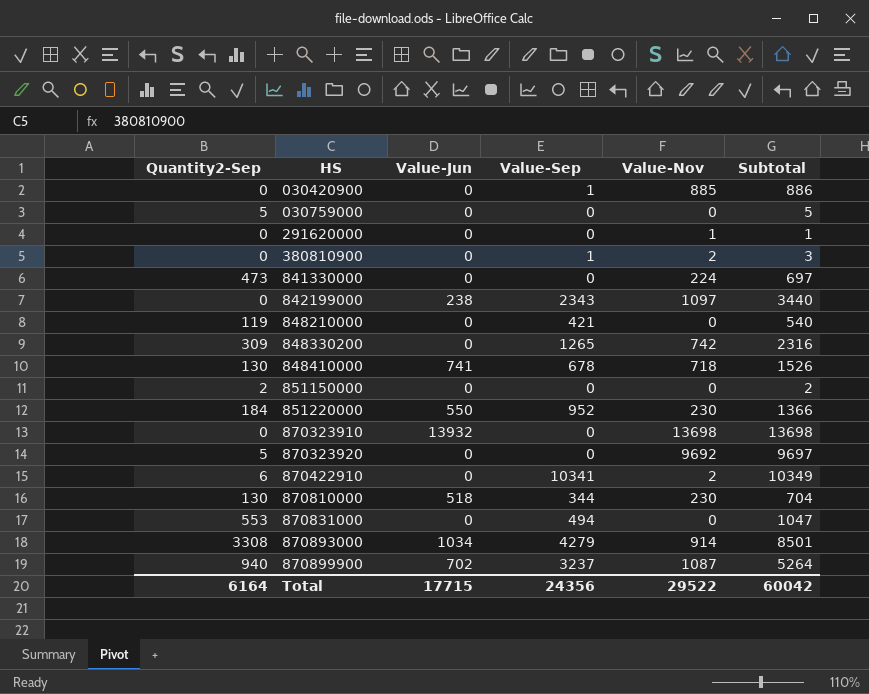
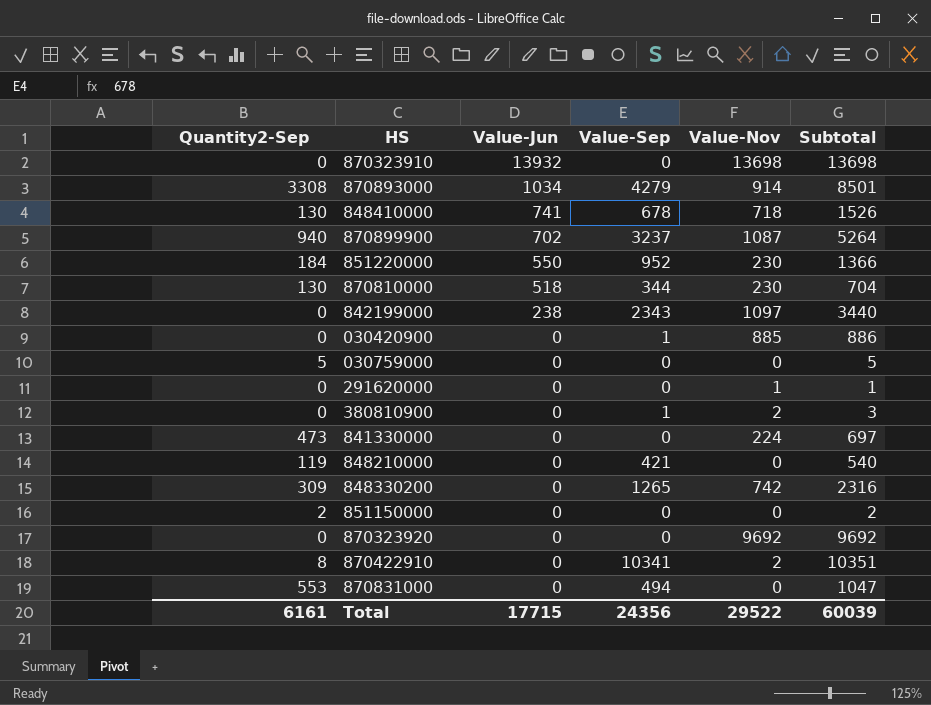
row order: HS ascending -> Value-Jun descending
870323920 | Quantity2-Sep: 5 -> 0
870323920 | Subtotal: 9697 -> 9692
870422910 | Quantity2-Sep: 6 -> 8
870422910 | Subtotal: 10349 -> 10351
Total | Quantity2-Sep: 6164 -> 6161
Total | Subtotal: 60042 -> 60039

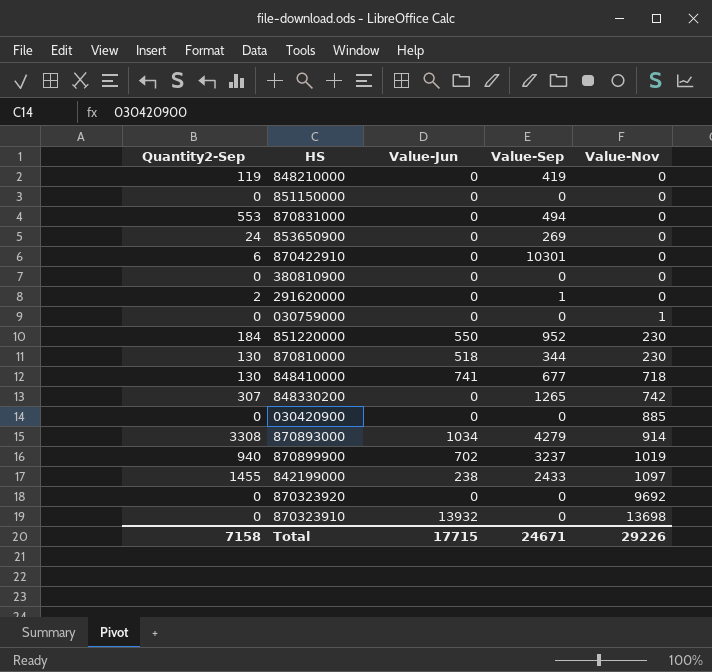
row order: Value-Jun descending -> Value-Nov ascending
column Subtotal | formula: [Quantity2-Sep] + [Value-Sep] + [Value-Nov] -> none
row 841330000: 473 | 0 | 0 | 224 | 697 -> none
848210000 | Value-Sep: 421 -> 419
851150000 | Quantity2-Sep: 2 -> 0
row 853650900: none -> 24 | 0 | 269 | 0
870422910 | Quantity2-Sep: 8 -> 6
870422910 | Value-Sep: 10341 -> 10301
870422910 | Value-Nov: 2 -> 0
380810900 | Value-Sep: 1 -> 0
380810900 | Value-Nov: 2 -> 0
291620000 | Quantity2-Sep: 0 -> 2
291620000 | Value-Sep: 0 -> 1
291620000 | Value-Nov: 1 -> 0
030759000 | Quantity2-Sep: 5 -> 0
030759000 | Value-Nov: 0 -> 1
848410000 | Value-Sep: 678 -> 677
848330200 | Quantity2-Sep: 309 -> 307
030420900 | Value-Sep: 1 -> 0
870899900 | Value-Nov: 1087 -> 1019
842199000 | Quantity2-Sep: 0 -> 1455
842199000 | Value-Sep: 2343 -> 2433
Total | Quantity2-Sep: 6161 -> 7158
Total | Value-Sep: 24356 -> 24671
Total | Value-Nov: 29522 -> 29226

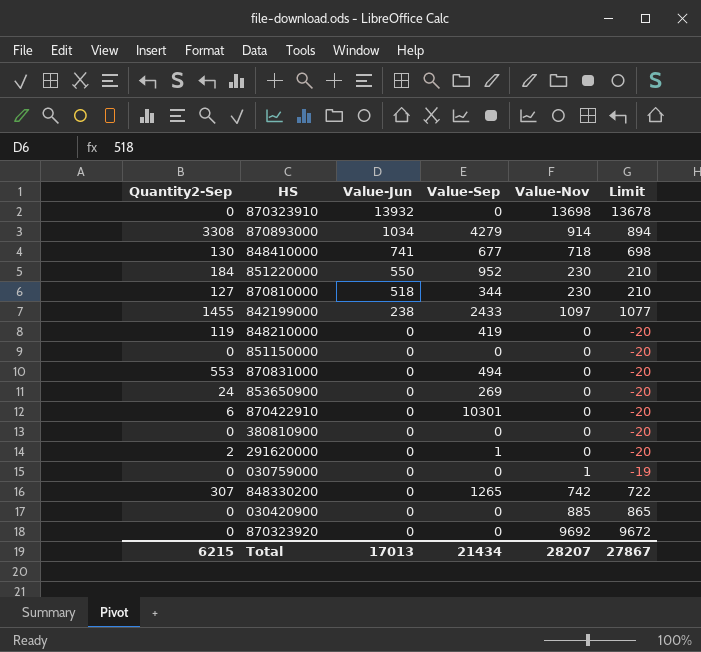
row order: Value-Nov ascending -> Value-Jun descending
column Limit | formula: none -> [Value-Nov] - 20
row 870899900: 940 | 702 | 3237 | 1019 -> none
870810000 | Quantity2-Sep: 130 -> 127
Total | Quantity2-Sep: 7158 -> 6215
Total | Value-Jun: 17715 -> 17013
Total | Value-Sep: 24671 -> 21434
Total | Value-Nov: 29226 -> 28207

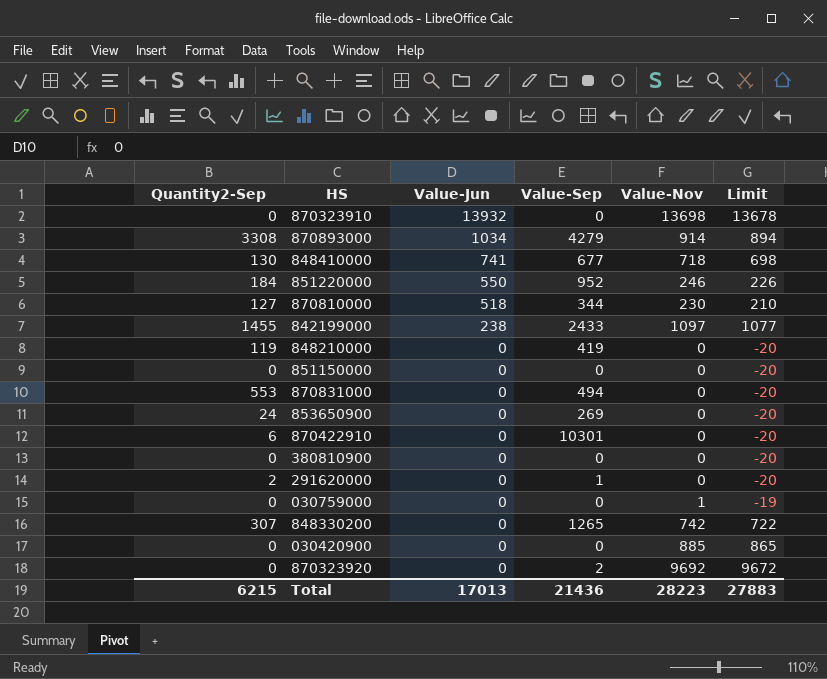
851220000 | Value-Nov: 230 -> 246
851220000 | Limit: 210 -> 226
870323920 | Value-Sep: 0 -> 2
Total | Value-Sep: 21434 -> 21436
Total | Value-Nov: 28207 -> 28223
Total | Limit: 27867 -> 27883

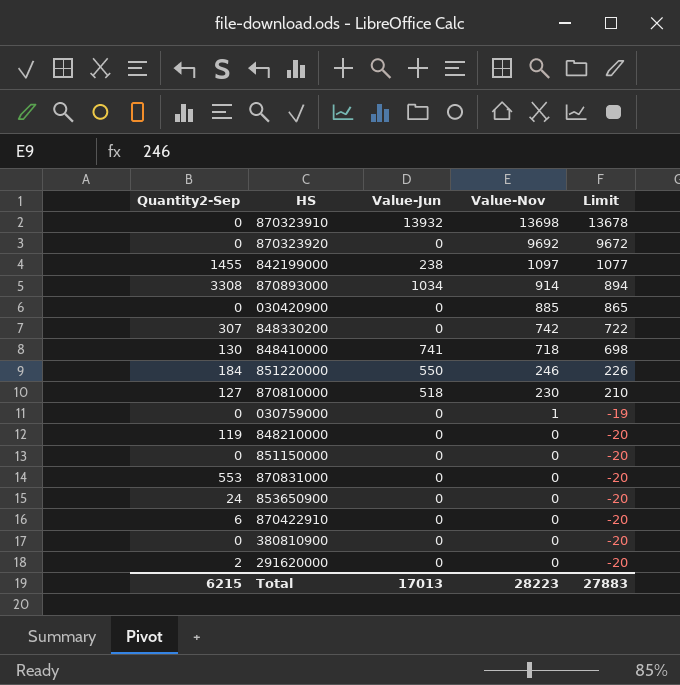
row order: Value-Jun descending -> Value-Nov descending
column Value-Sep | position: 4 -> none

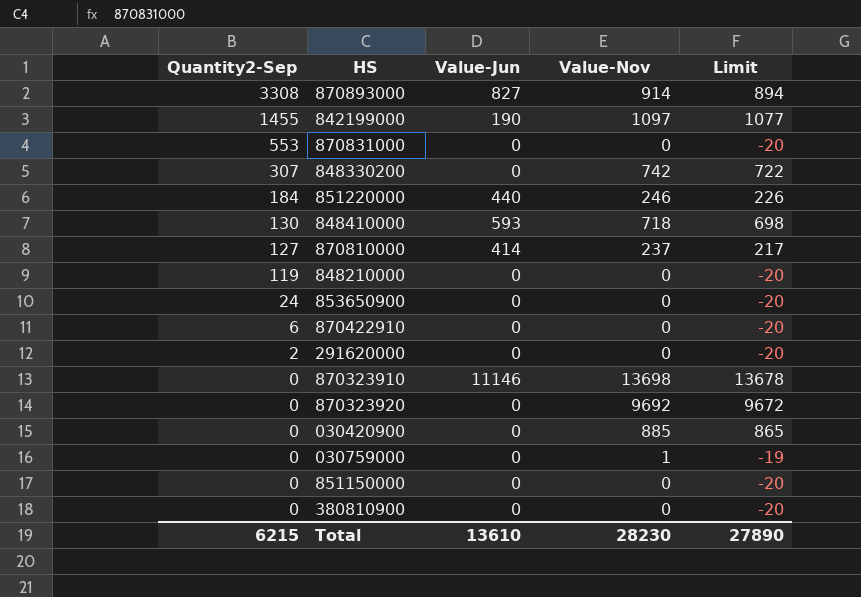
row order: Value-Nov descending -> Quantity2-Sep descending
870893000 | Value-Jun: 1034 -> 827
842199000 | Value-Jun: 238 -> 190
851220000 | Value-Jun: 550 -> 440
848410000 | Value-Jun: 741 -> 593
870810000 | Value-Jun: 518 -> 414
870810000 | Value-Nov: 230 -> 237
870810000 | Limit: 210 -> 217
870323910 | Value-Jun: 13932 -> 11146
Total | Value-Jun: 17013 -> 13610
Total | Value-Nov: 28223 -> 28230
Total | Limit: 27883 -> 27890

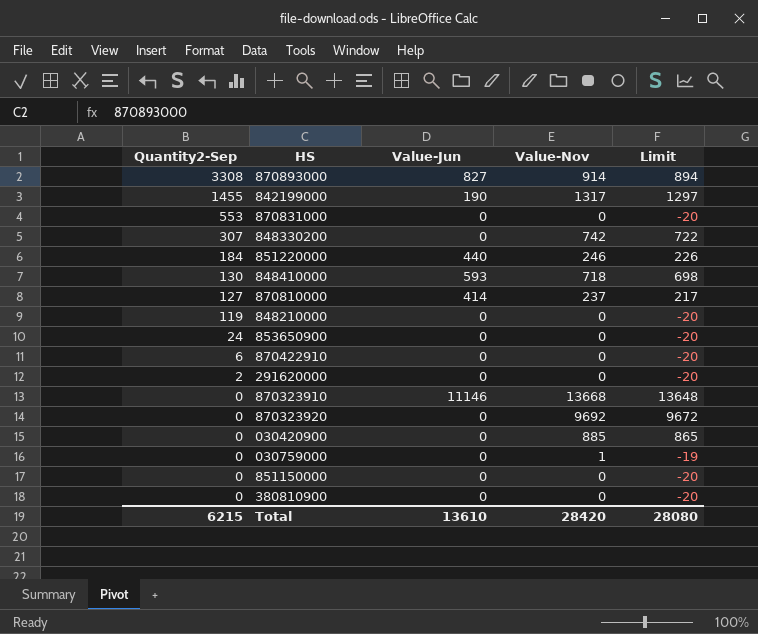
842199000 | Value-Nov: 1097 -> 1317
842199000 | Limit: 1077 -> 1297
870323910 | Value-Nov: 13698 -> 13668
870323910 | Limit: 13678 -> 13648
Total | Value-Nov: 28230 -> 28420
Total | Limit: 27890 -> 28080

